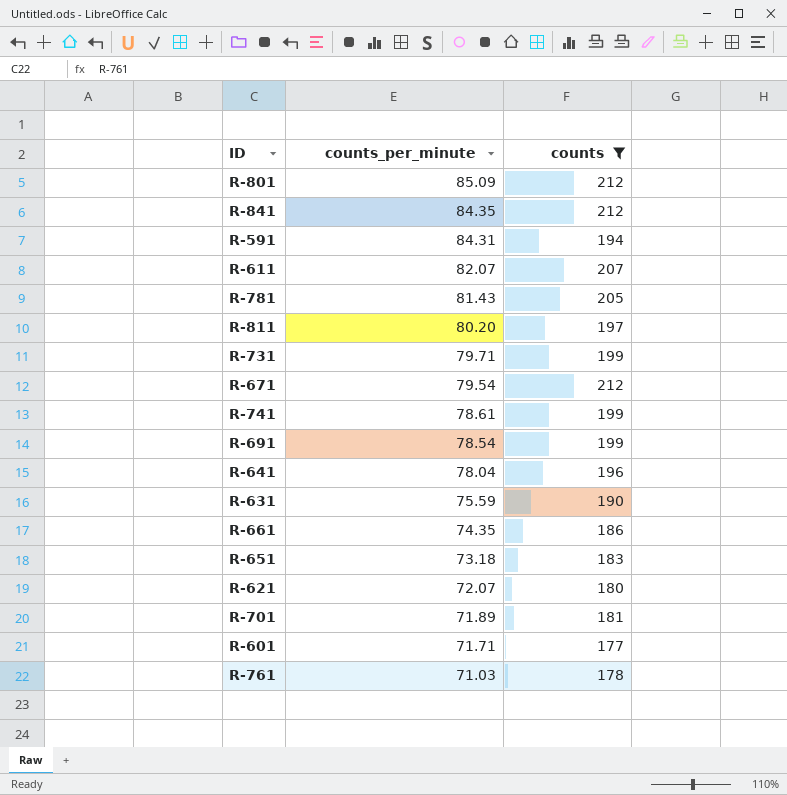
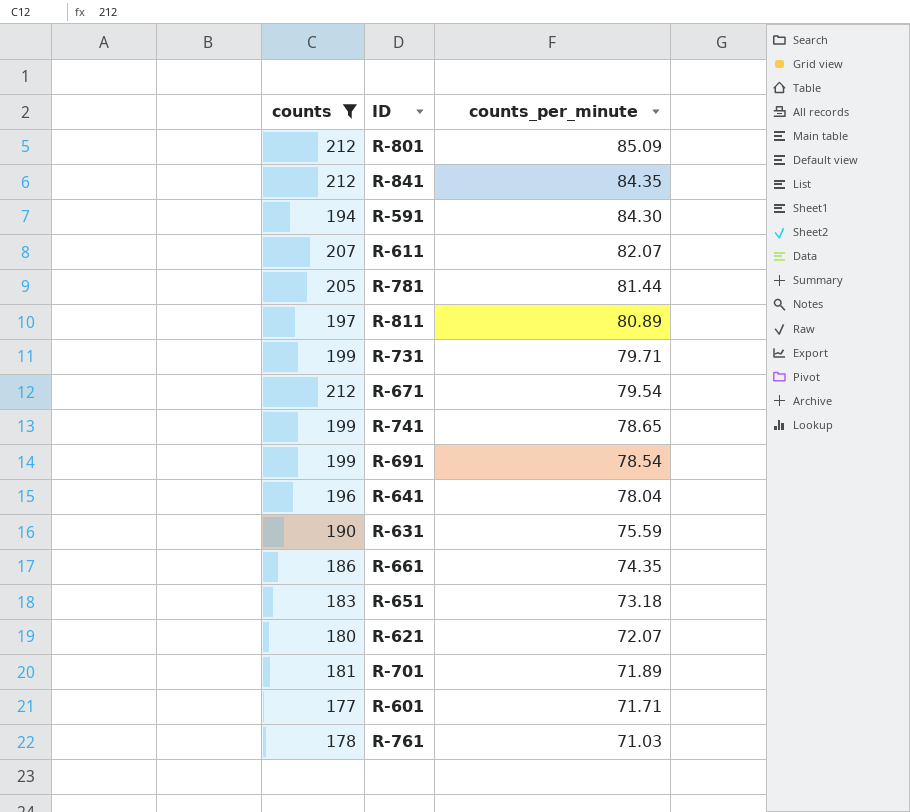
column counts | position: 3 -> 1
R-591 | counts_per_minute: 84.31 -> 84.30
R-781 | counts_per_minute: 81.43 -> 81.44
R-811 | counts_per_minute: 80.20 -> 80.89
R-741 | counts_per_minute: 78.61 -> 78.65

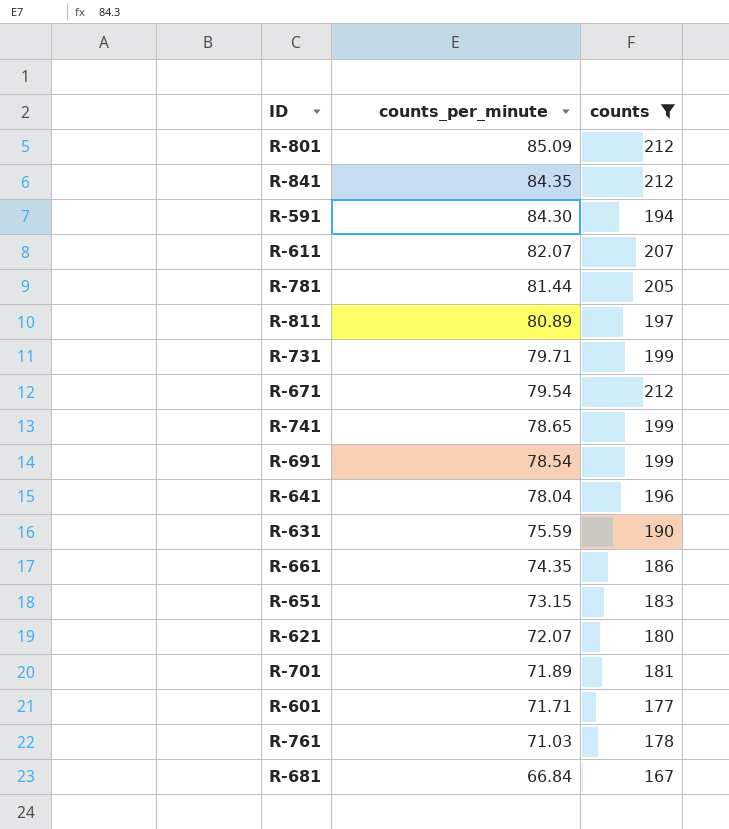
column counts | position: 1 -> 3
R-651 | counts_per_minute: 73.18 -> 73.15
row R-681: none -> 66.84 | 167

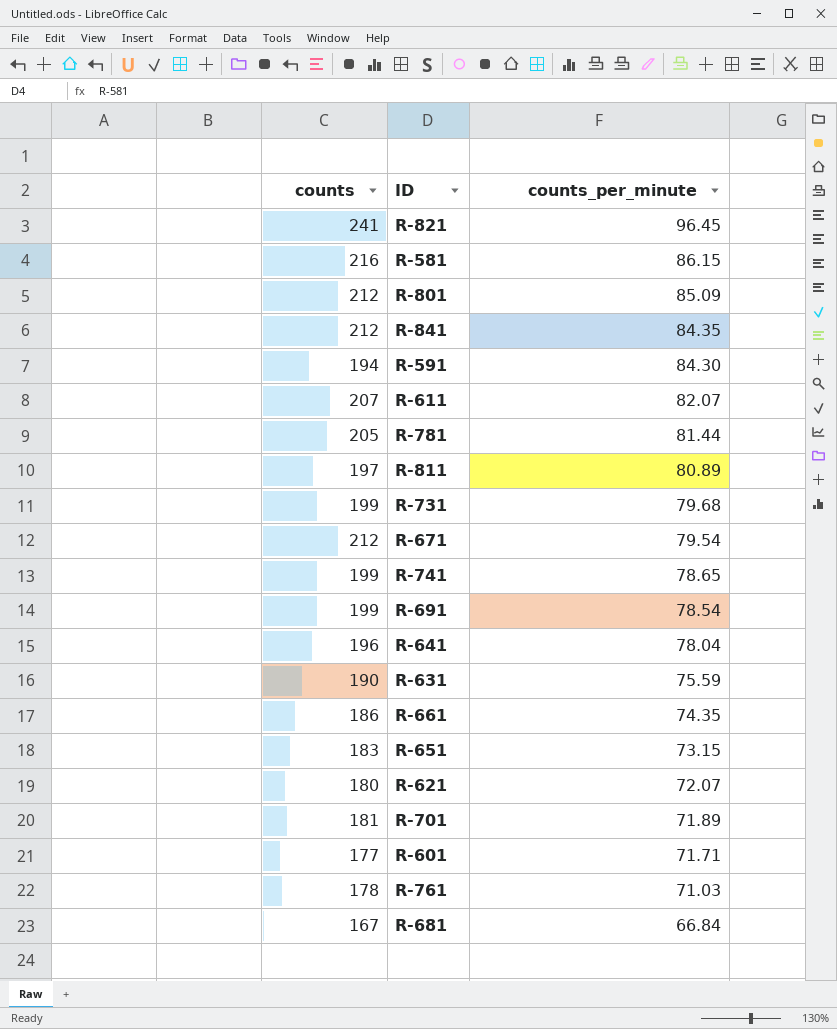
filter: counts <= 212 -> none
column counts | position: 3 -> 1
R-731 | counts_per_minute: 79.71 -> 79.68

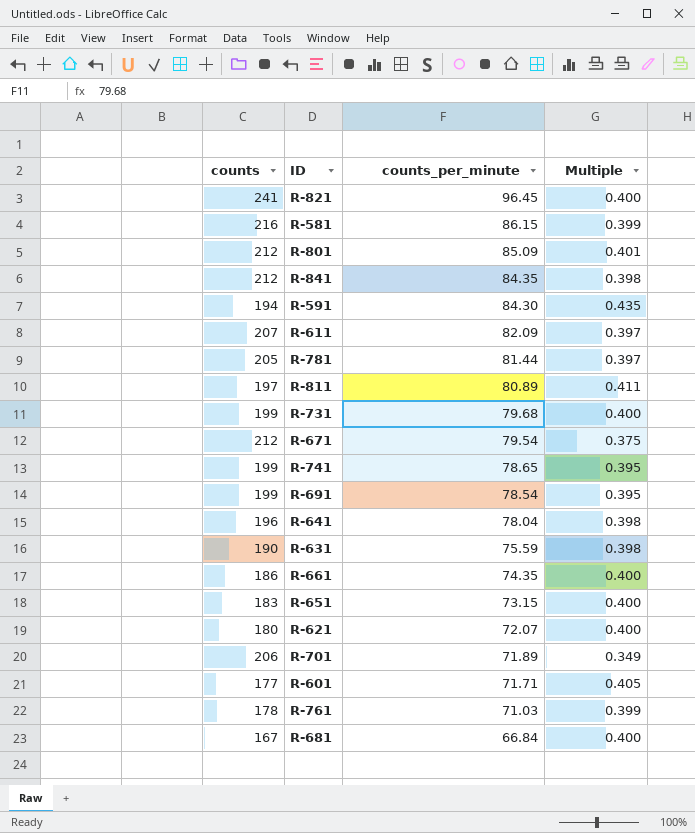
column Multiple | formula: none -> [counts_per_minute] / [counts]
R-611 | counts_per_minute: 82.07 -> 82.09
R-701 | counts: 181 -> 206

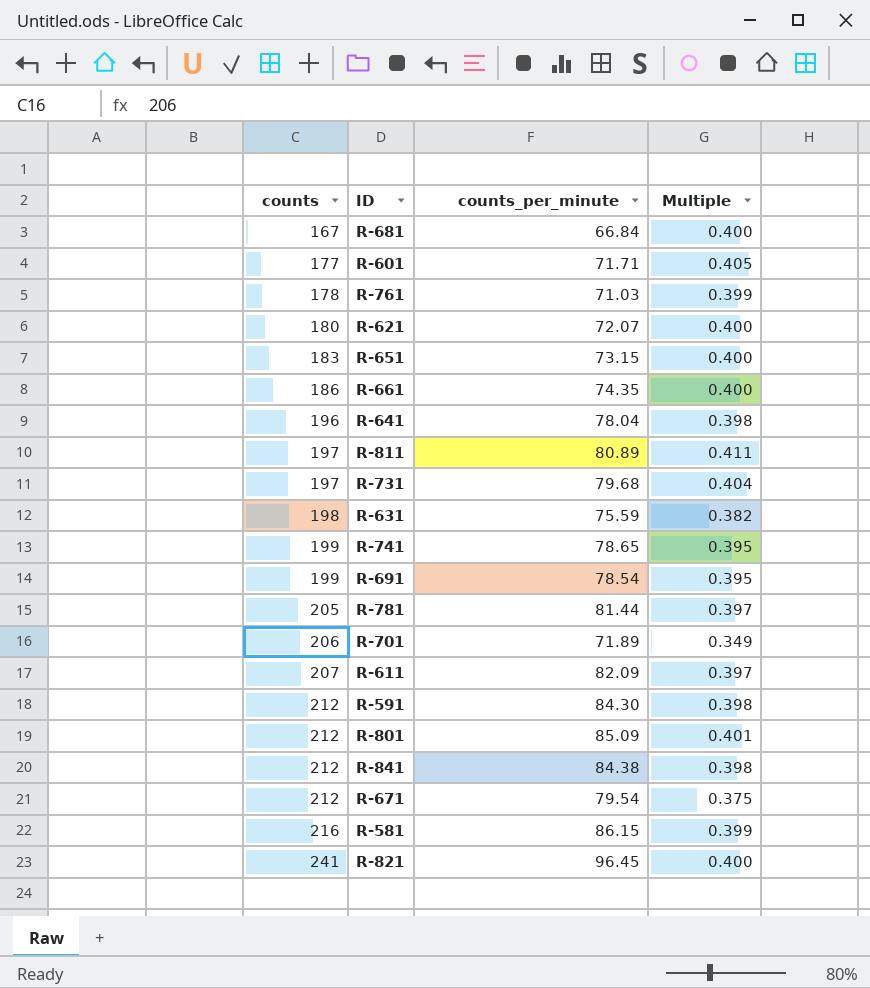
row order: counts_per_minute descending -> counts ascending
R-731 | counts: 199 -> 197
R-731 | Multiple: 0.400 -> 0.404
R-631 | counts: 190 -> 198
R-631 | Multiple: 0.398 -> 0.382
R-591 | counts: 194 -> 212
R-591 | Multiple: 0.435 -> 0.398
R-841 | counts_per_minute: 84.35 -> 84.38

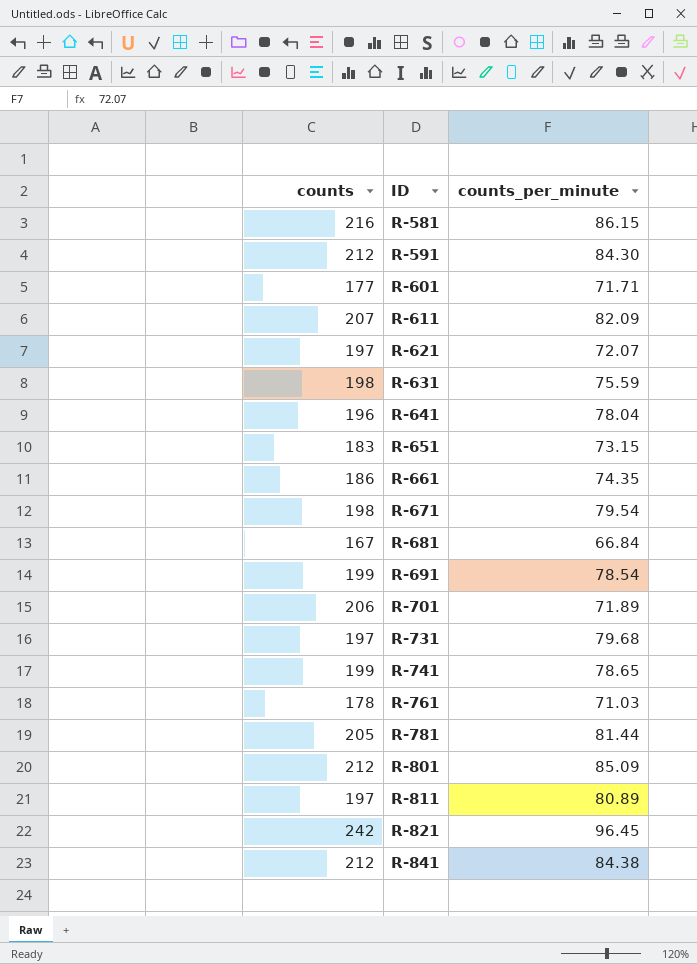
row order: counts ascending -> ID ascending
column Multiple | formula: [counts_per_minute] / [counts] -> none
R-621 | counts: 180 -> 197
R-671 | counts: 212 -> 198
R-821 | counts: 241 -> 242

